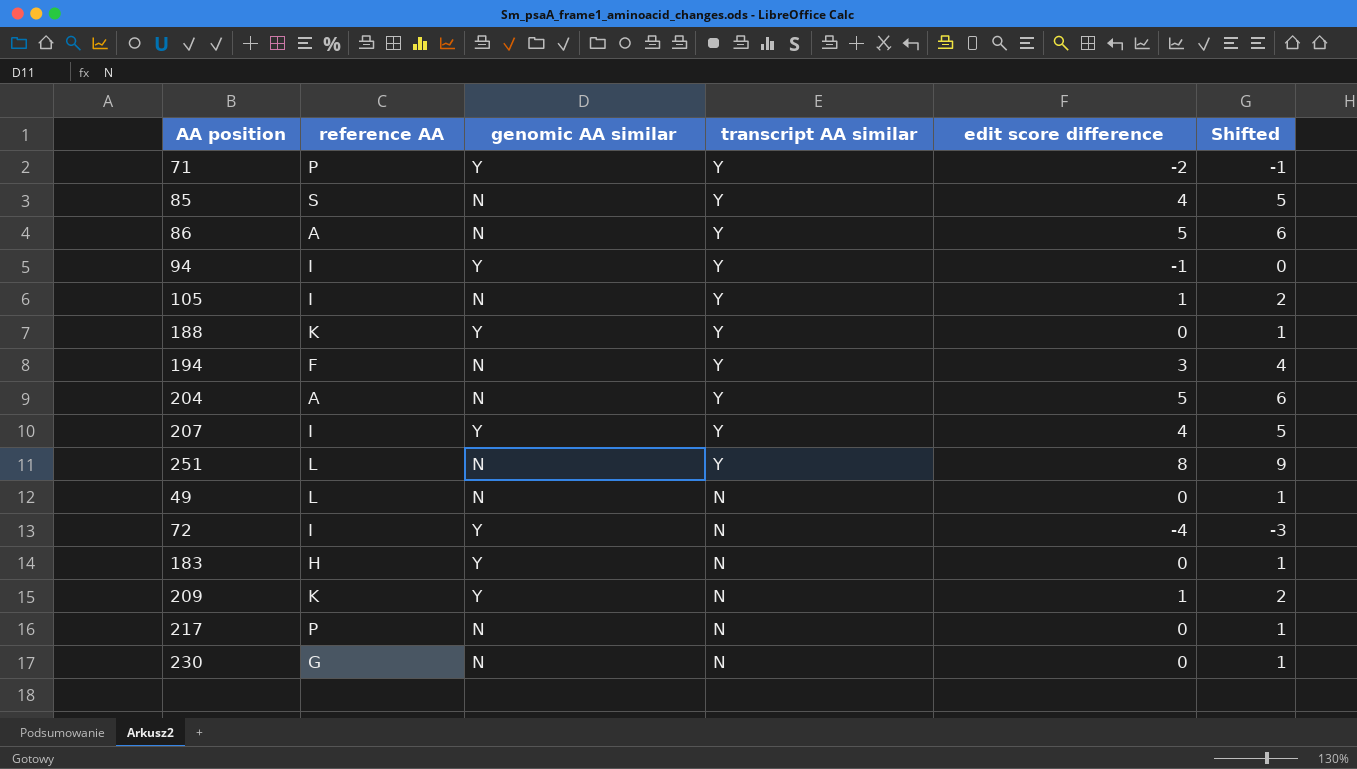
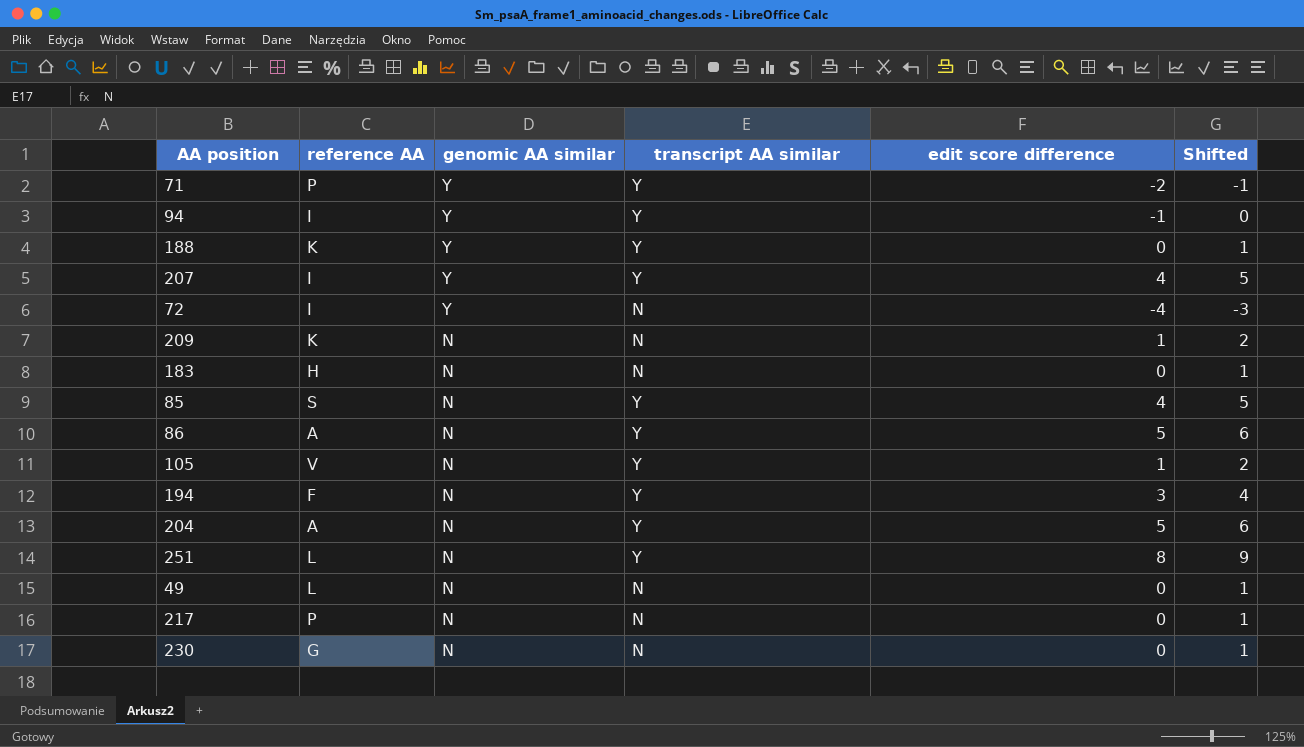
row order: transcript AA similar descending -> genomic AA similar descending
209 | genomic AA similar: Y -> N
183 | genomic AA similar: Y -> N
105 | reference AA: I -> V

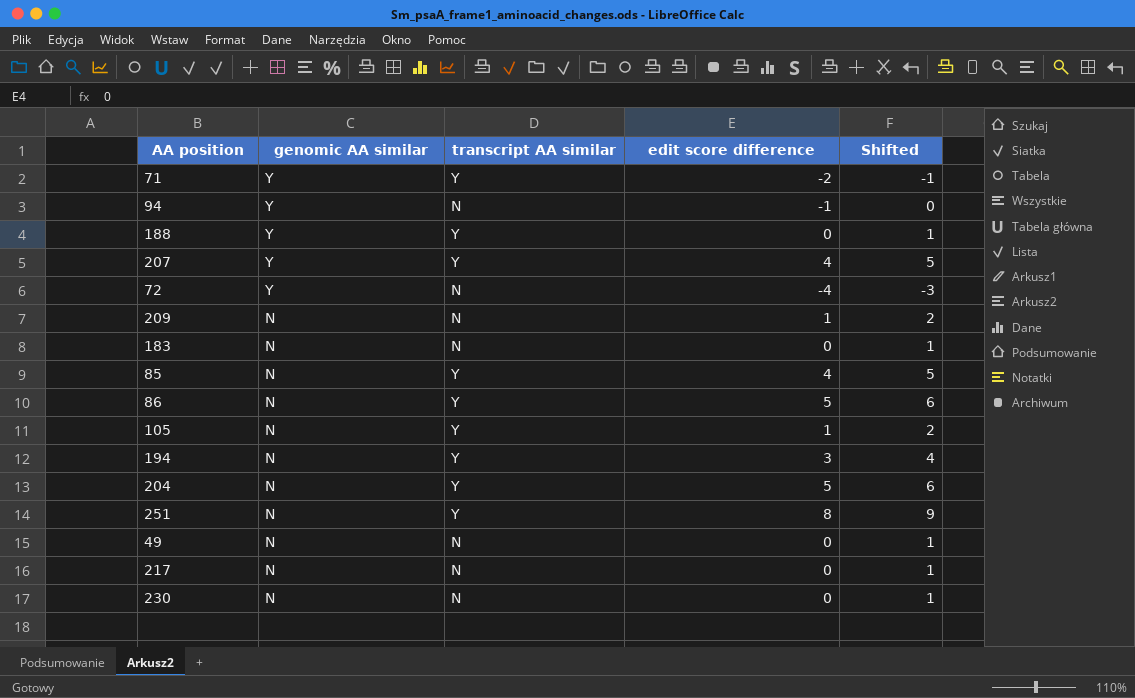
column reference AA | position: 2 -> none
94 | transcript AA similar: Y -> N

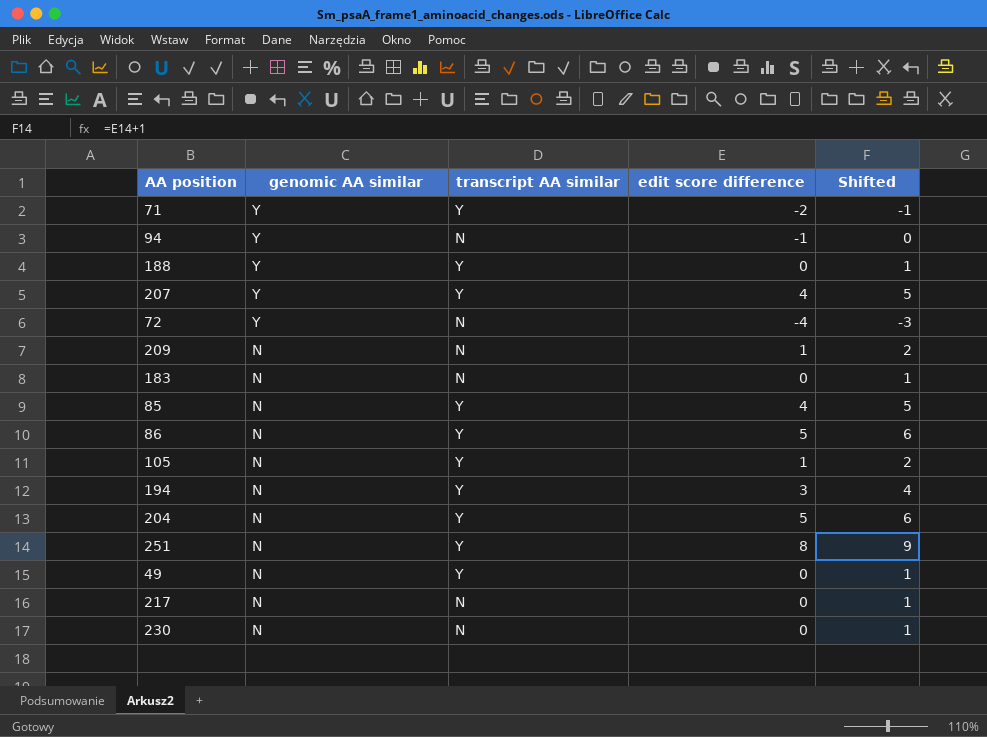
49 | transcript AA similar: N -> Y

